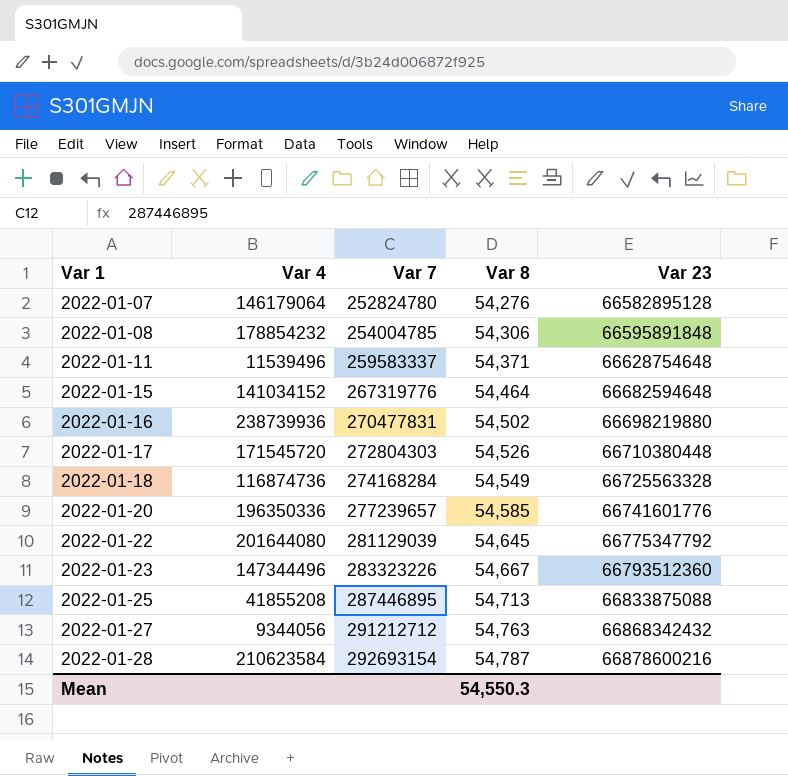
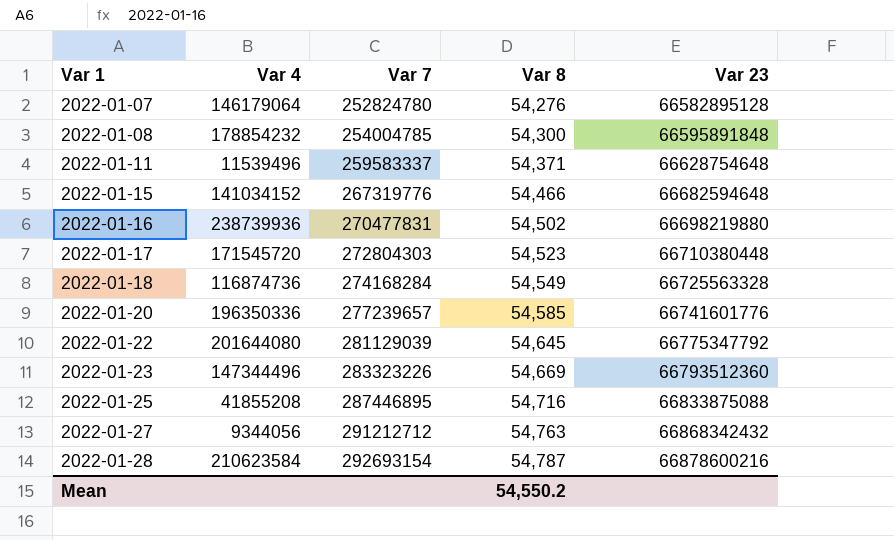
2022-01-08 | Var 8: 54,306 -> 54,300
2022-01-15 | Var 8: 54,464 -> 54,466
2022-01-17 | Var 8: 54,526 -> 54,523
2022-01-23 | Var 8: 54,667 -> 54,669
2022-01-25 | Var 8: 54,713 -> 54,716
Mean | Var 8: 54,550.3 -> 54,550.2

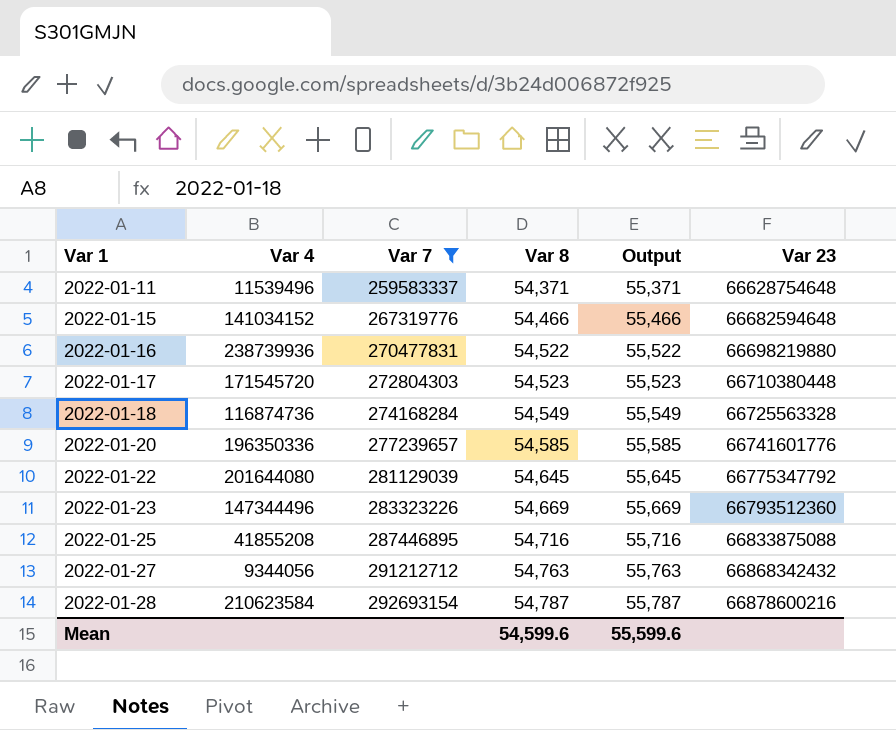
filter: none -> Var 7 >= 259583337
column Output | formula: none -> [Var 8] + 1000
2022-01-16 | Var 8: 54,502 -> 54,522
Mean | Var 8: 54,550.2 -> 54,599.6

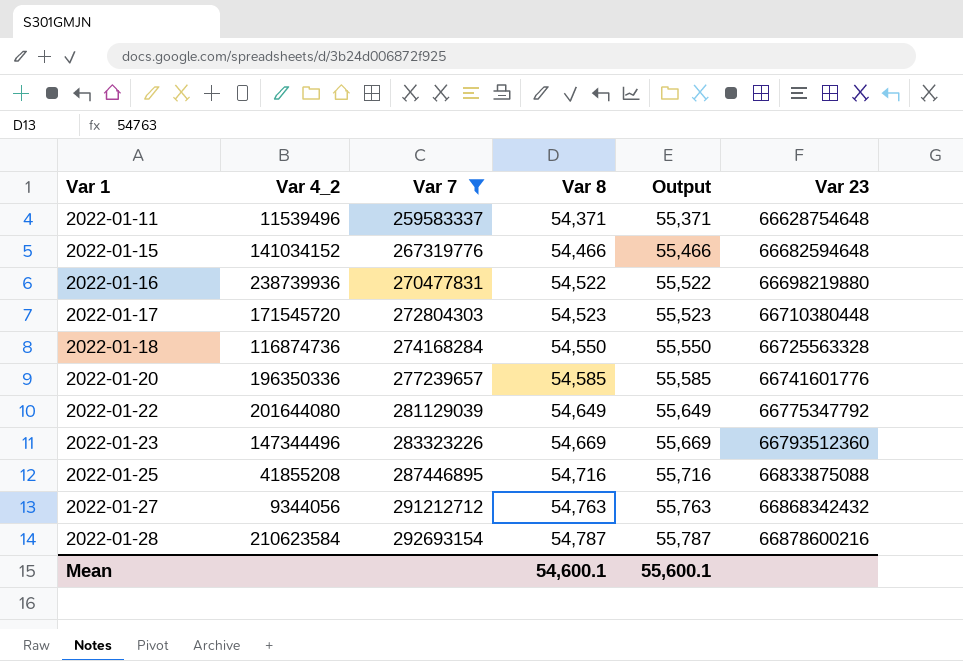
column name: Var 4 -> Var 4_2
2022-01-18 | Var 8: 54,549 -> 54,550
2022-01-18 | Output: 55,549 -> 55,550
2022-01-22 | Var 8: 54,645 -> 54,649
2022-01-22 | Output: 55,645 -> 55,649
Mean | Var 8: 54,599.6 -> 54,600.1
Mean | Output: 55,599.6 -> 55,600.1

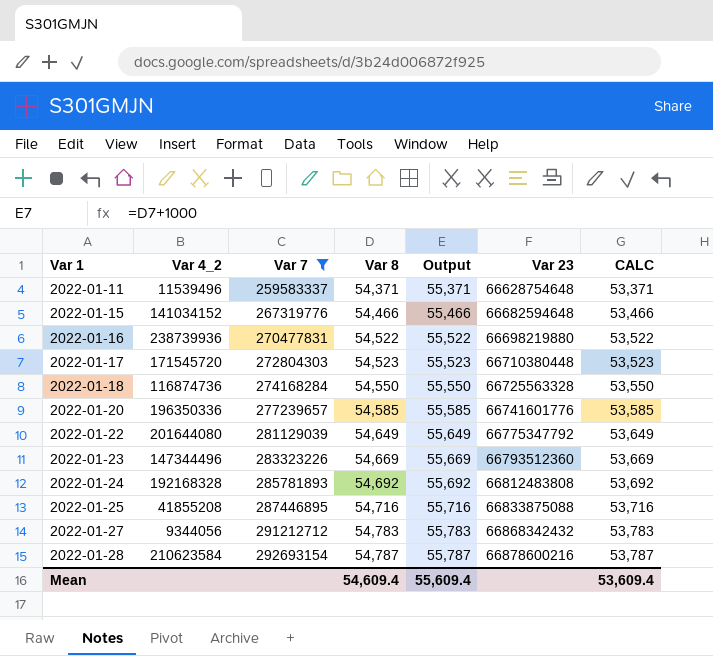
column CALC | formula: none -> [Var 8] - 1000
row 2022-01-24: none -> 192168328 | 285781893 | 54,692 | 55,692 | 66812483808 | 53,692
2022-01-27 | Var 8: 54,763 -> 54,783
2022-01-27 | Output: 55,763 -> 55,783
Mean | Var 8: 54,600.1 -> 54,609.4
Mean | Output: 55,600.1 -> 55,609.4

